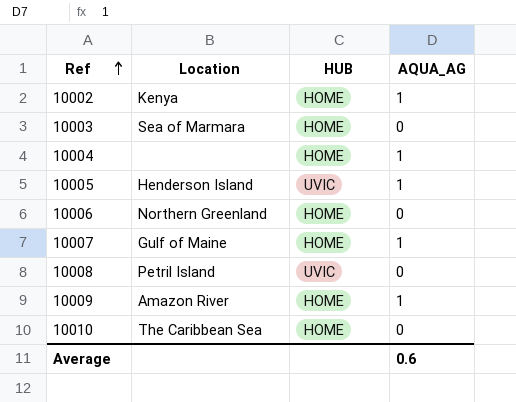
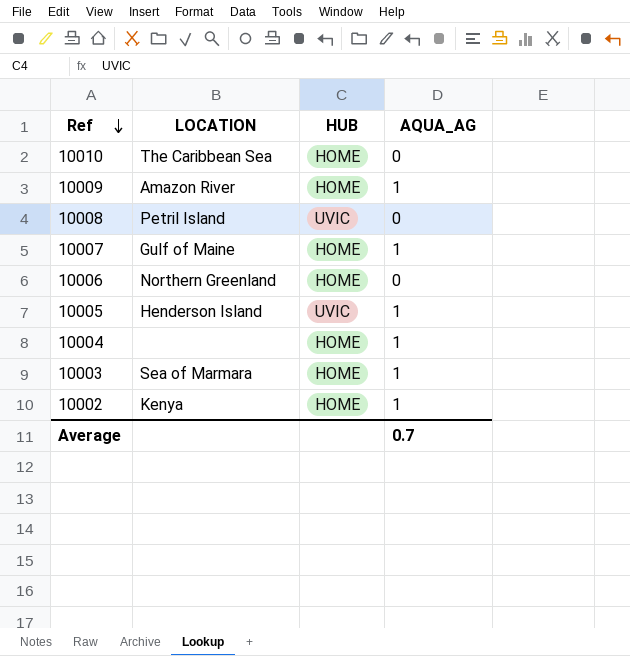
row order: Ref ascending -> Ref descending
column name: Location -> LOCATION
10003 | AQUA_AG: 0 -> 1
Average | AQUA_AG: 0.6 -> 0.7

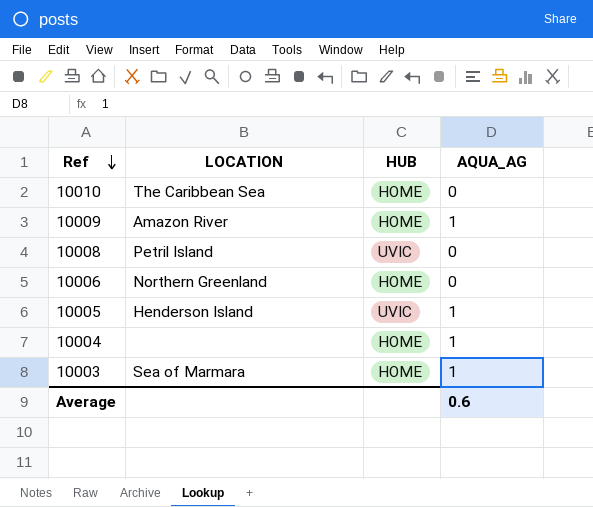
row 10007: Gulf of Maine | HOME | 1 -> none
row 10002: Kenya | HOME | 1 -> none
Average | AQUA_AG: 0.7 -> 0.6

